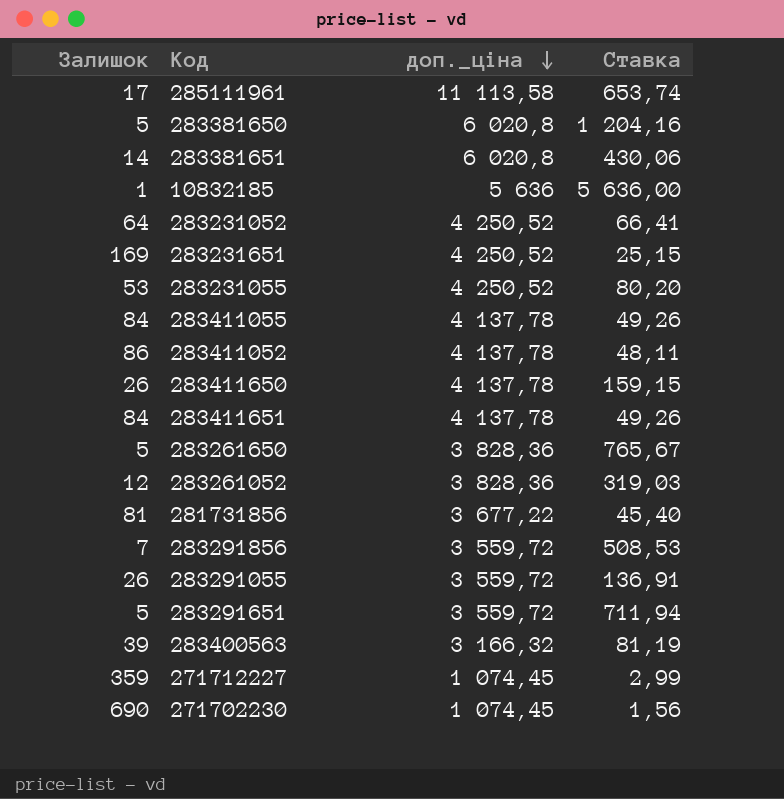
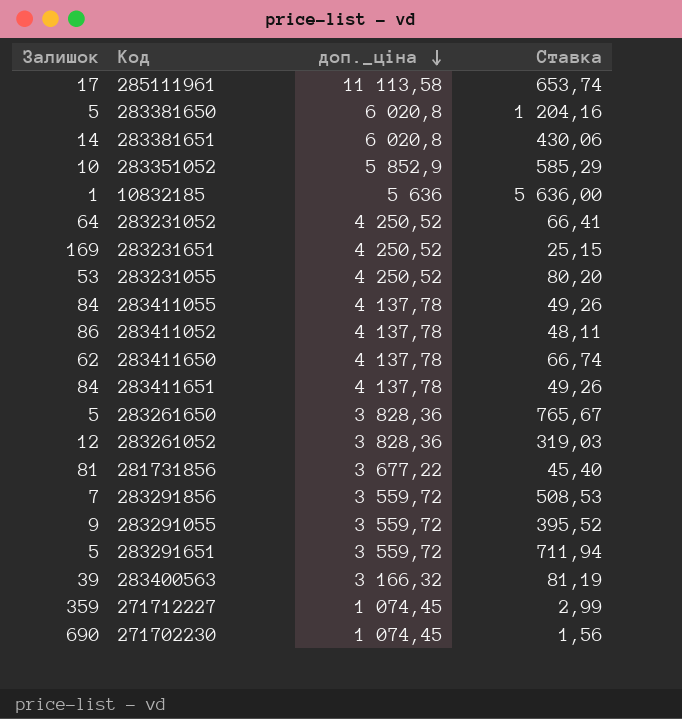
row 283351052: none -> 10 | 5 852,9 | 585,29
283411650 | Залишок: 26 -> 62
283411650 | Ставка: 159,15 -> 66,74
283291055 | Залишок: 26 -> 9
283291055 | Ставка: 136,91 -> 395,52

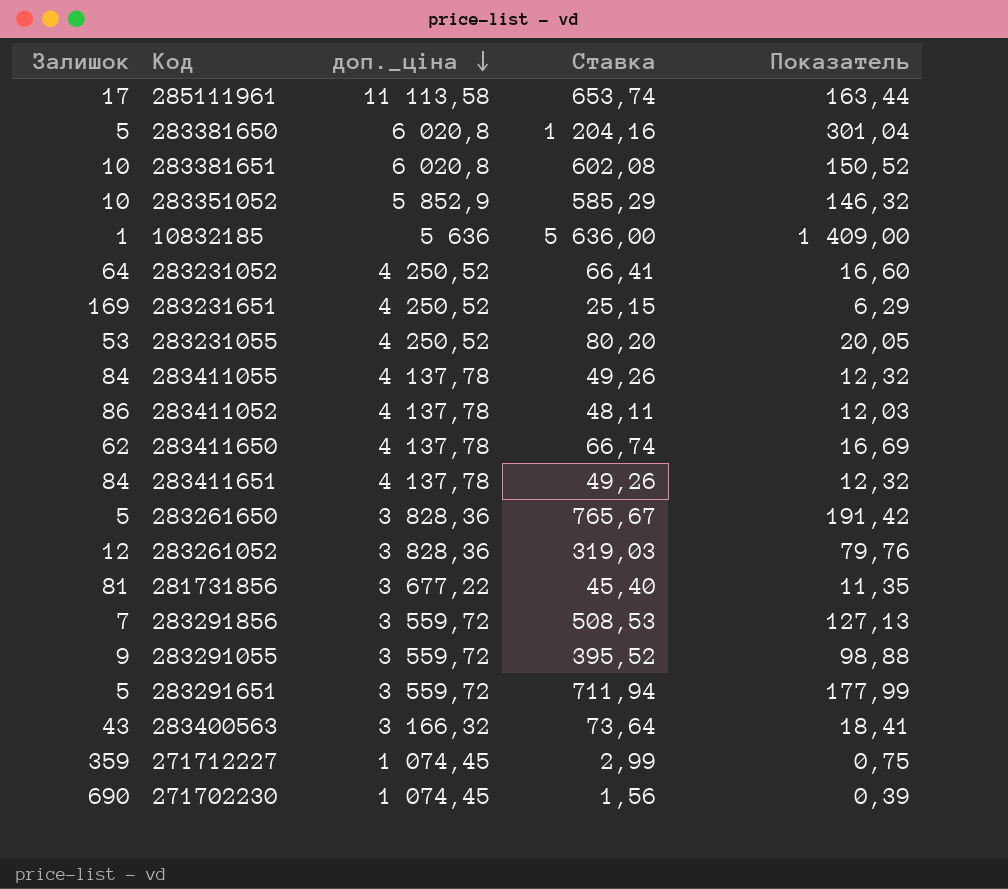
column Показатель | formula: none -> [Ставка] * 0,25
283381651 | Залишок: 14 -> 10
283381651 | Ставка: 430,06 -> 602,08
283400563 | Залишок: 39 -> 43
283400563 | Ставка: 81,19 -> 73,64

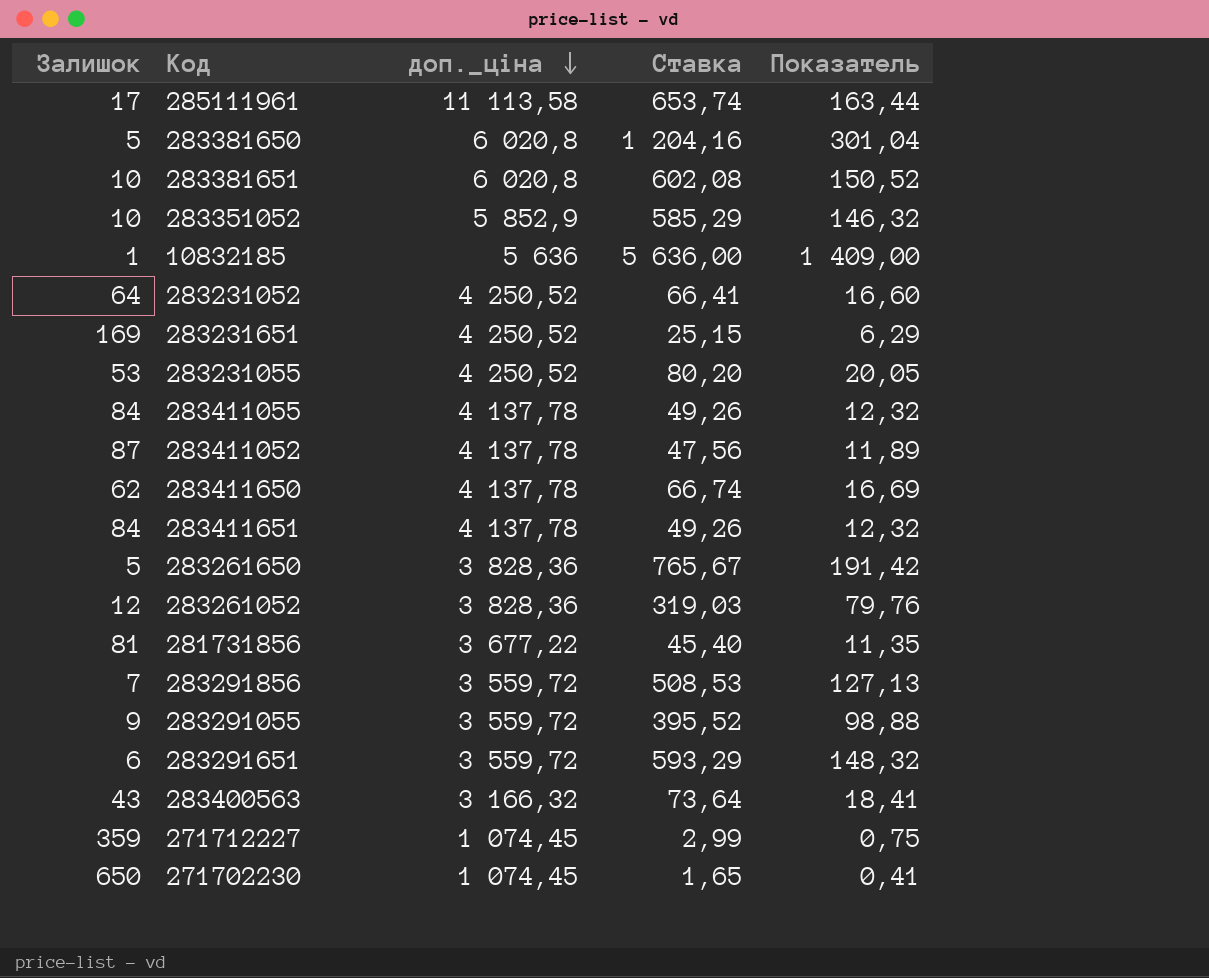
283411052 | Залишок: 86 -> 87
283411052 | Ставка: 48,11 -> 47,56
283411052 | Показатель: 12,03 -> 11,89
283291651 | Залишок: 5 -> 6
283291651 | Ставка: 711,94 -> 593,29
283291651 | Показатель: 177,99 -> 148,32
271702230 | Залишок: 690 -> 650
271702230 | Ставка: 1,56 -> 1,65
271702230 | Показатель: 0,39 -> 0,41

